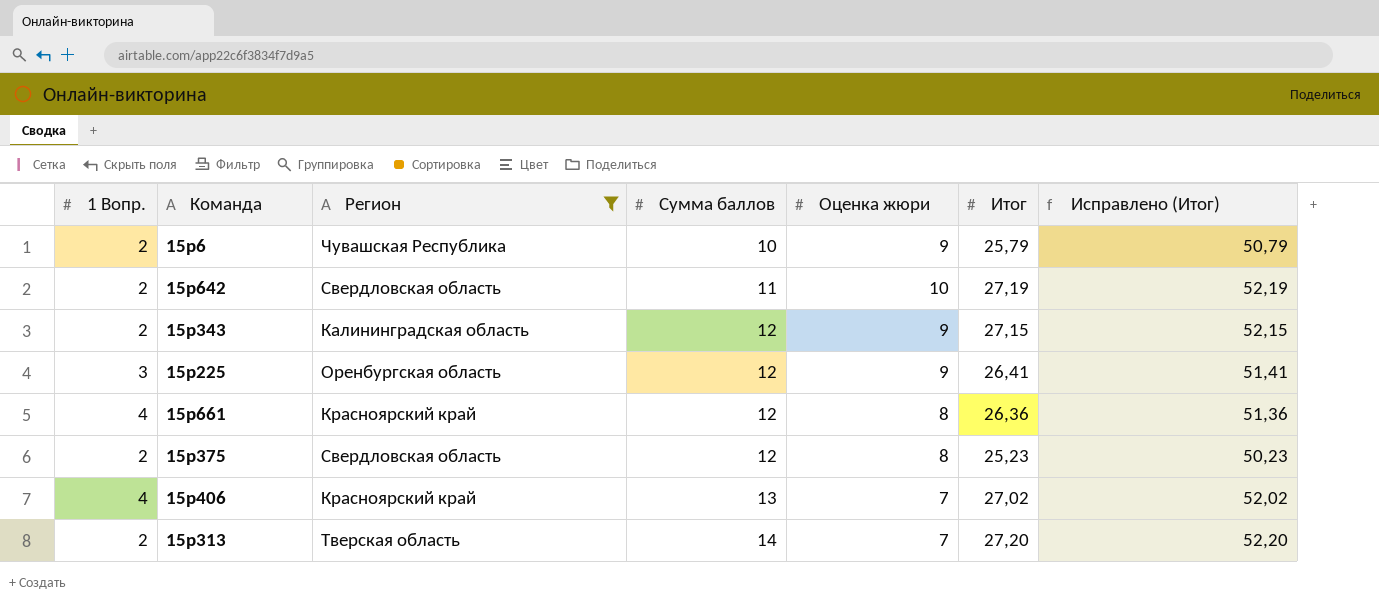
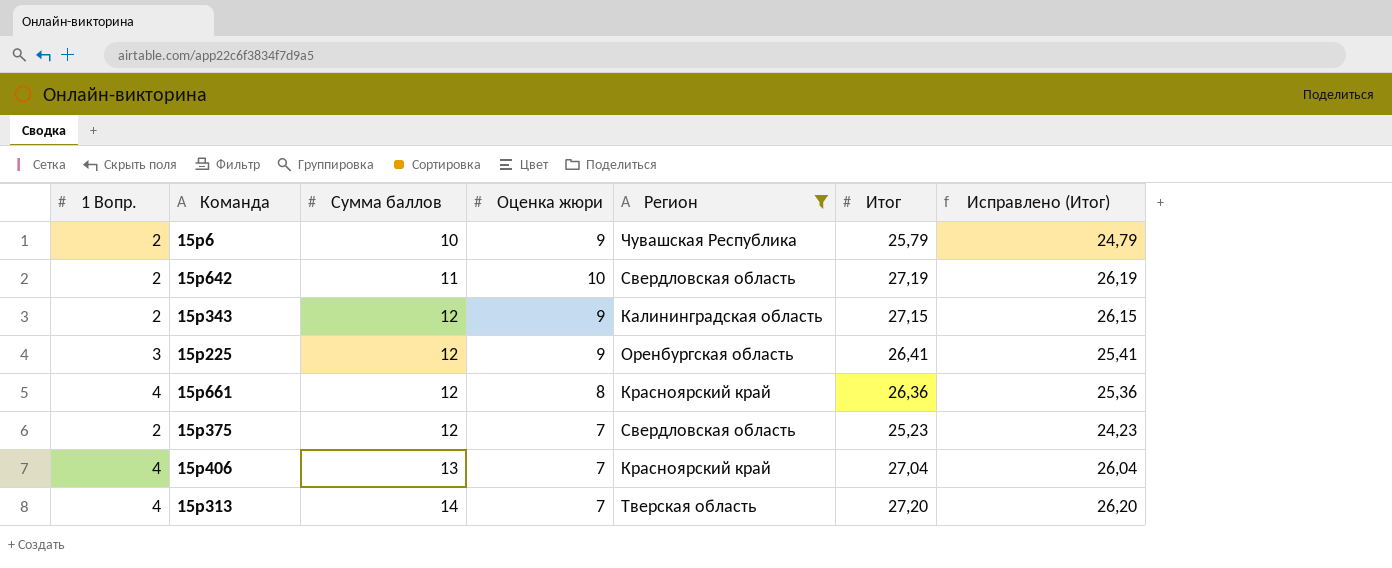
column Регион | position: 3 -> 5
column Исправлено (Итог) | formula: [Итог] + 25 -> [Итог] - 1
15p375 | Оценка жюри: 8 -> 7
15p406 | Итог: 27,02 -> 27,04
15p313 | 1 Вопр.: 2 -> 4

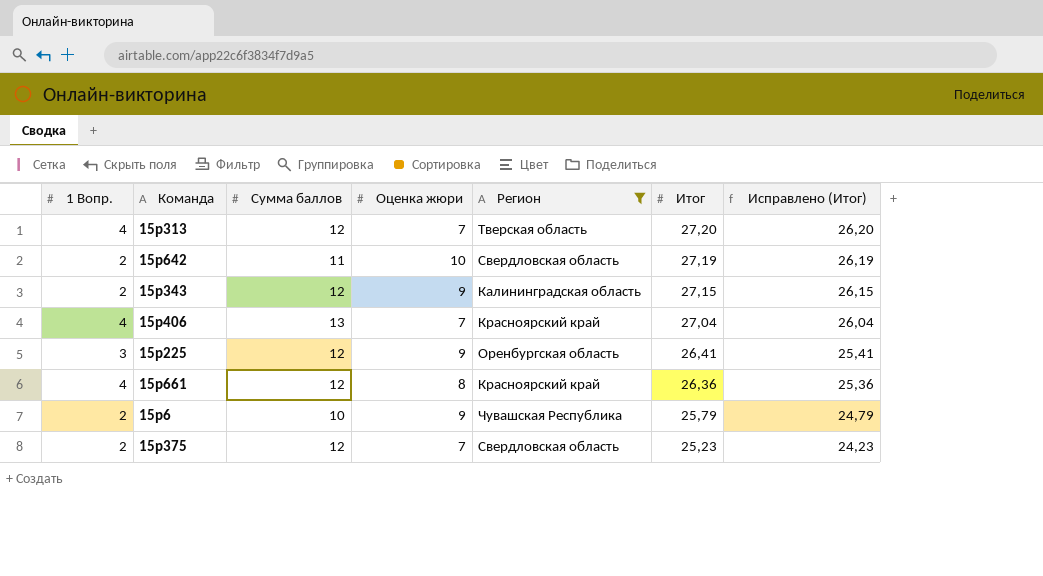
row order: Сумма баллов ascending -> Итог descending
15p313 | Сумма баллов: 14 -> 12

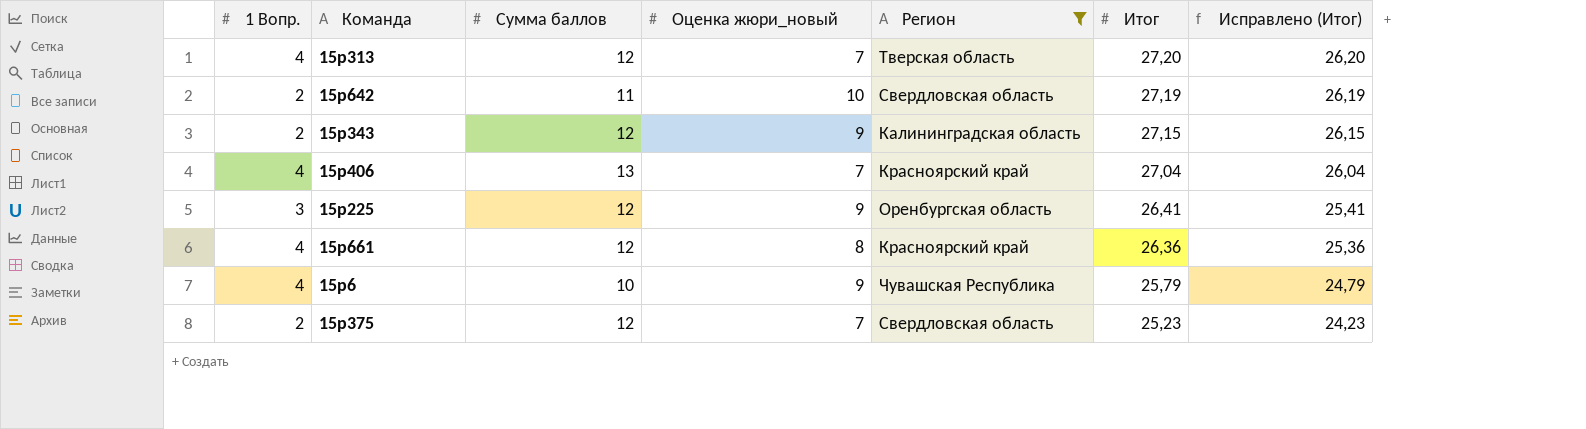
column name: Оценка жюри -> Оценка жюри_новый
15p6 | 1 Вопр.: 2 -> 4

